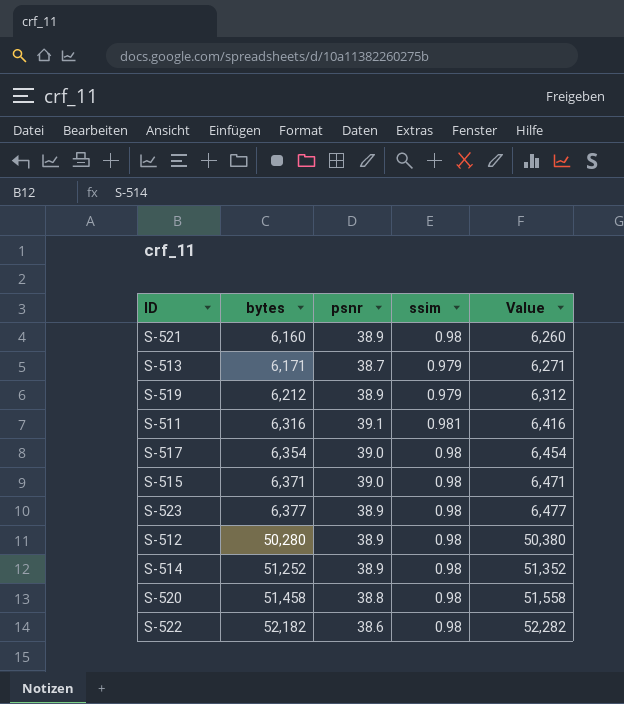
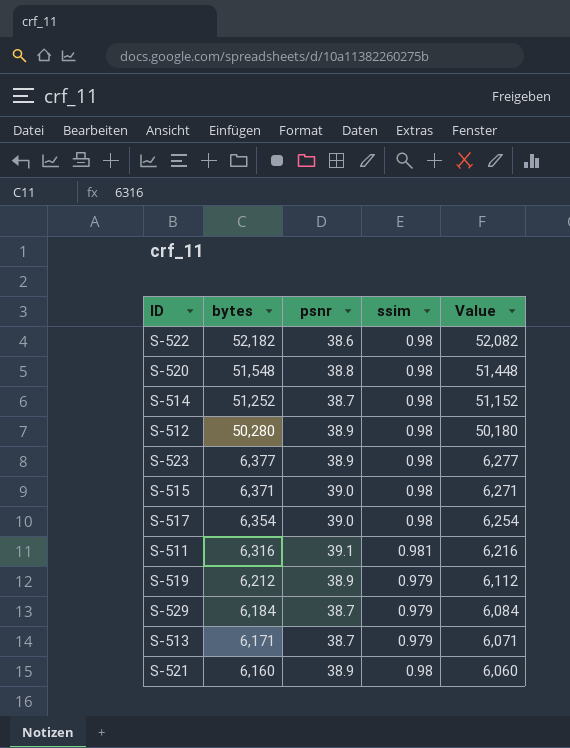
row order: bytes ascending -> bytes descending
column Value | formula: [bytes] + 100 -> [bytes] - 100
S-520 | bytes: 51,458 -> 51,548
S-514 | psnr: 38.9 -> 38.7
row S-529: none -> 6,184 | 38.7 | 0.979 | 6,084

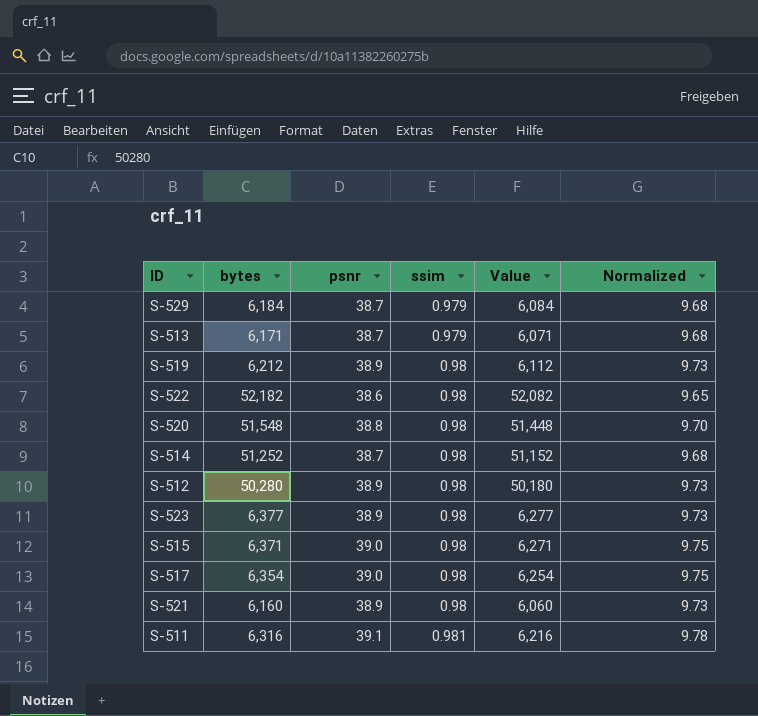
row order: bytes descending -> ssim ascending
column Normalized | formula: none -> [psnr] * 0.25
S-519 | ssim: 0.979 -> 0.98

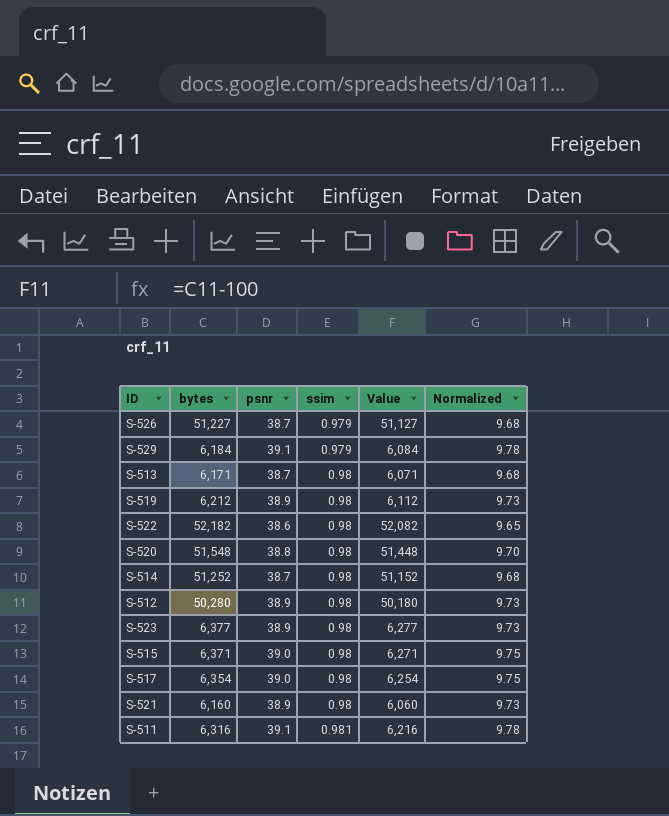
row S-526: none -> 51,227 | 38.7 | 0.979 | 51,127 | 9.68
S-529 | psnr: 38.7 -> 39.1
S-529 | Normalized: 9.68 -> 9.78
S-513 | ssim: 0.979 -> 0.98

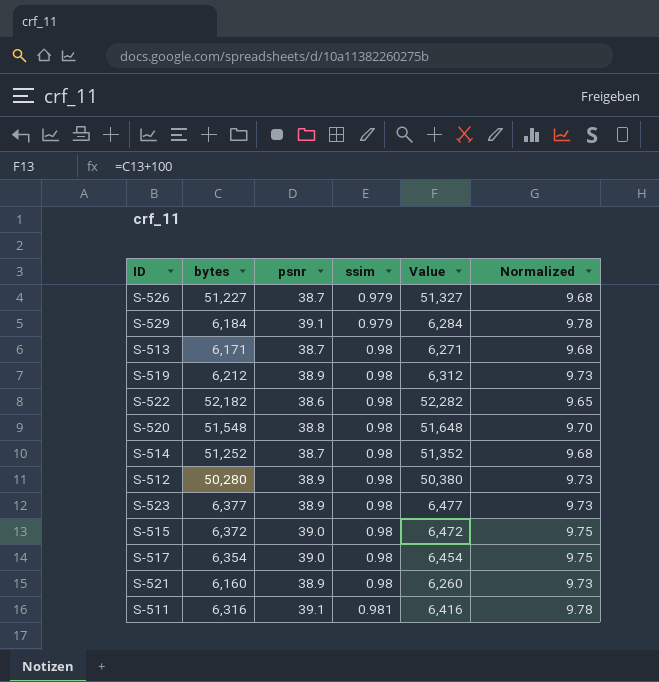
column Value | formula: [bytes] - 100 -> [bytes] + 100
S-515 | bytes: 6,371 -> 6,372

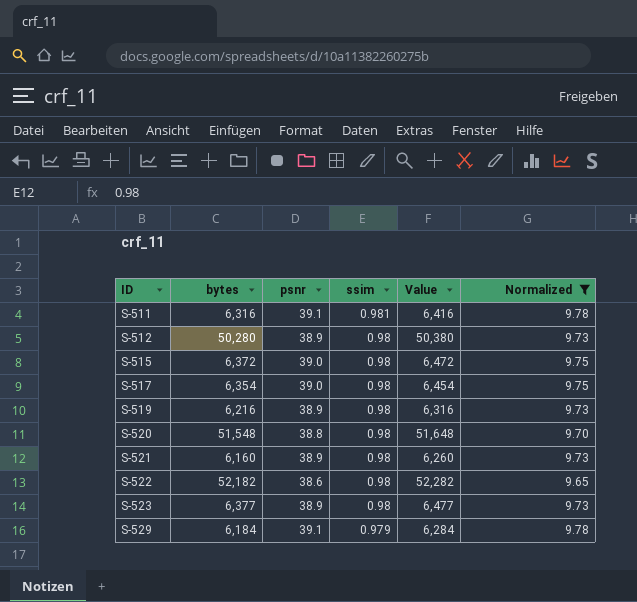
filter: none -> Normalized != 9.68
row order: ssim ascending -> ID ascending
S-519 | bytes: 6,212 -> 6,216
S-519 | Value: 6,312 -> 6,316

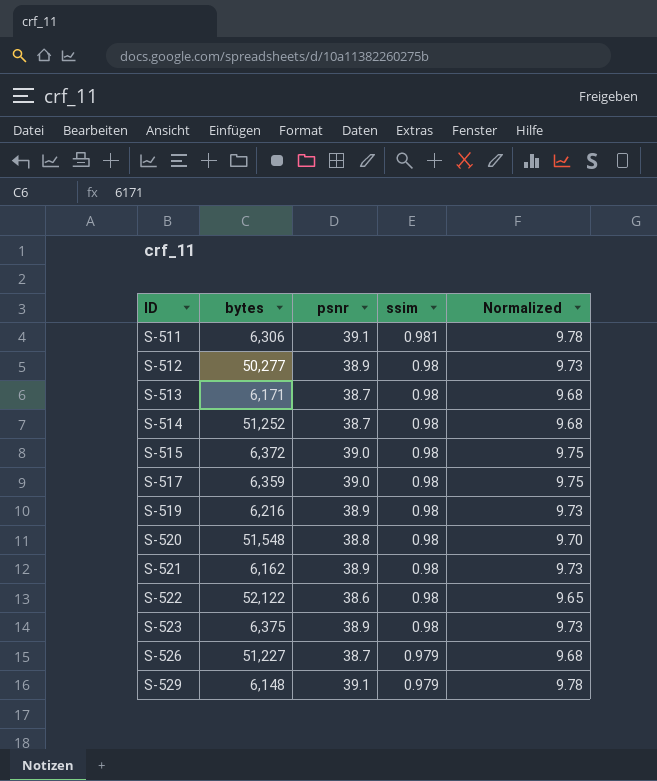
filter: Normalized != 9.68 -> none
column Value | formula: [bytes] + 100 -> none
S-511 | bytes: 6,316 -> 6,306
S-512 | bytes: 50,280 -> 50,277
S-517 | bytes: 6,354 -> 6,359
S-521 | bytes: 6,160 -> 6,162
S-522 | bytes: 52,182 -> 52,122
S-523 | bytes: 6,377 -> 6,375
S-529 | bytes: 6,184 -> 6,148

